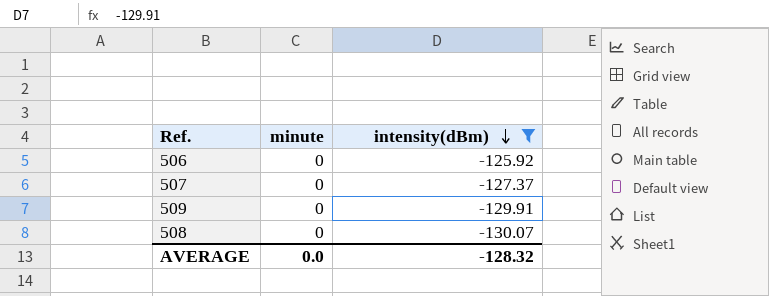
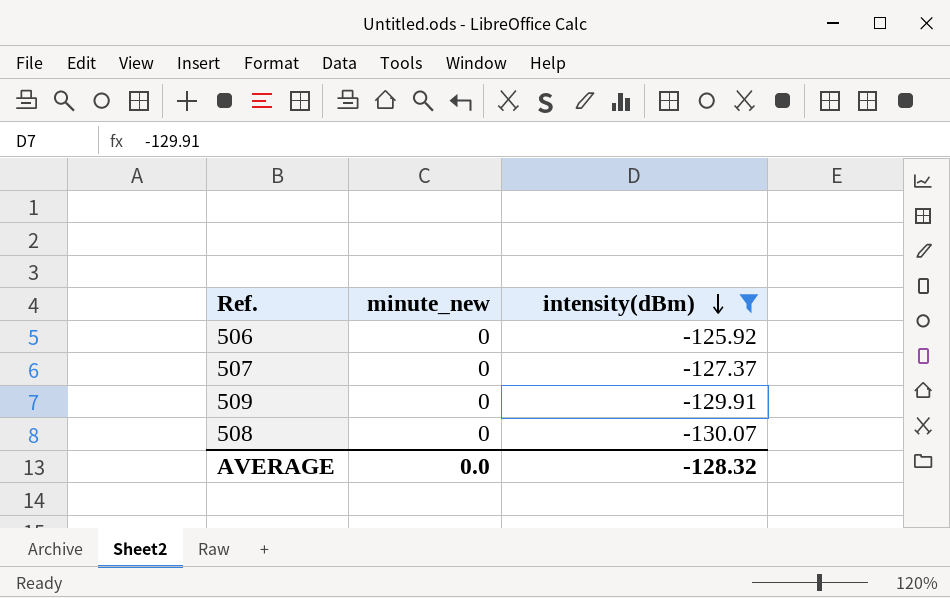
column name: minute -> minute_new

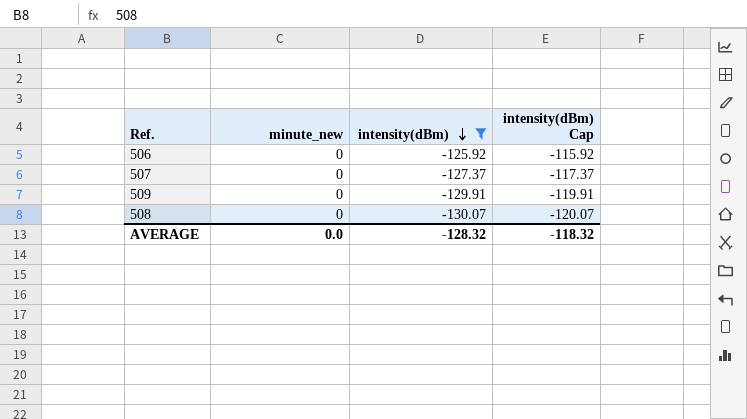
column intensity(dBm) Cap | formula: none -> [intensity(dBm)] + 10

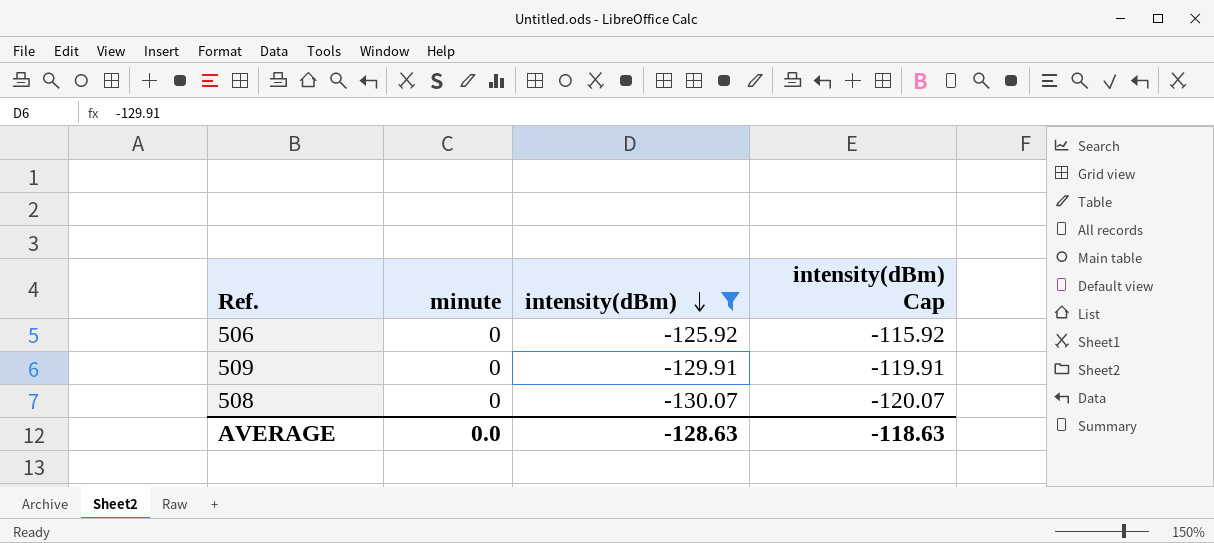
column name: minute_new -> minute
row 507: 0 | -127.37 | -117.37 -> none
AVERAGE | intensity(dBm): -128.32 -> -128.63
AVERAGE | intensity(dBm) Cap: -118.32 -> -118.63

